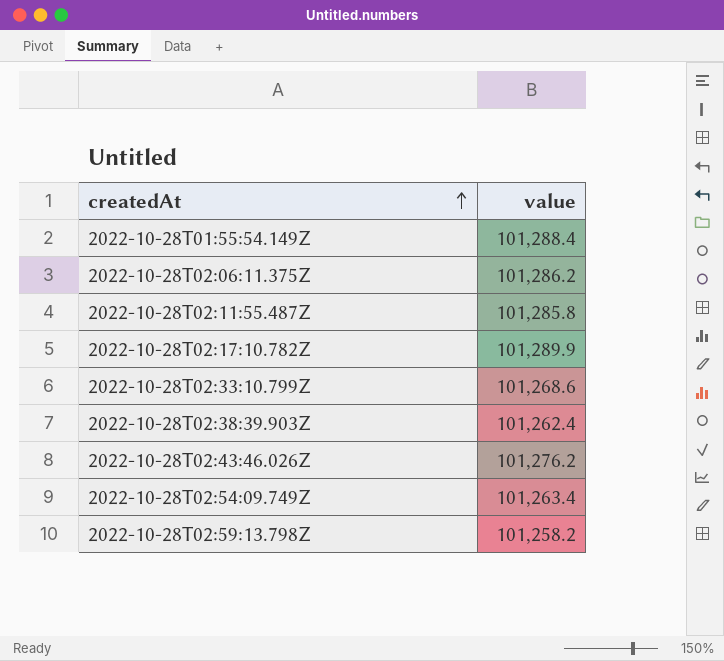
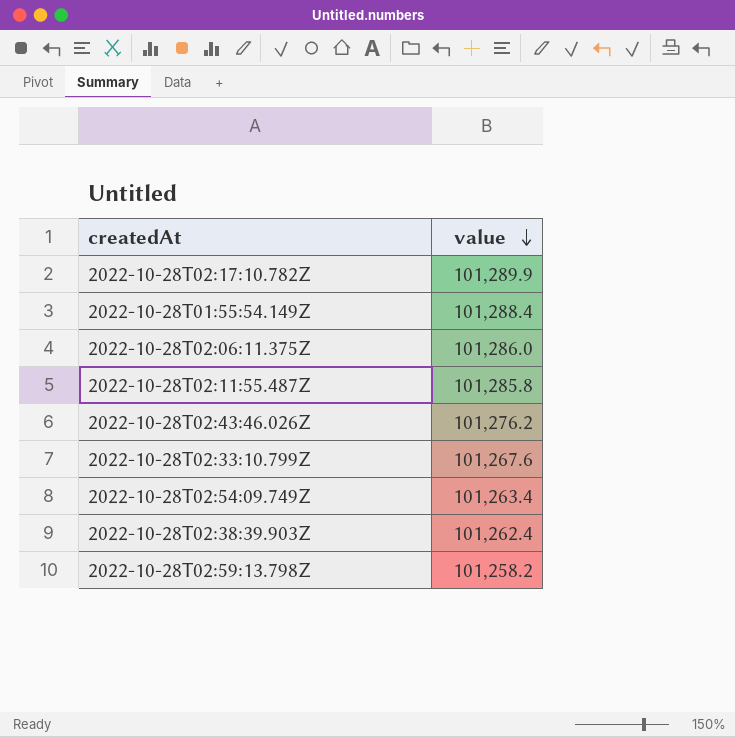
row order: createdAt ascending -> value descending
2022-10-28T02:06:11.375Z | value: 101,286.2 -> 101,286.0
2022-10-28T02:33:10.799Z | value: 101,268.6 -> 101,267.6

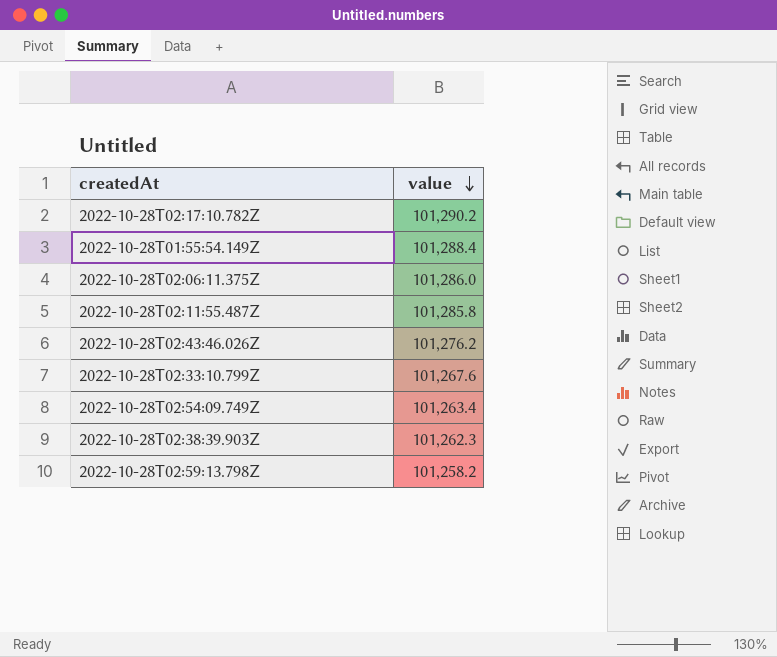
2022-10-28T02:17:10.782Z | value: 101,289.9 -> 101,290.2
2022-10-28T02:38:39.903Z | value: 101,262.4 -> 101,262.3

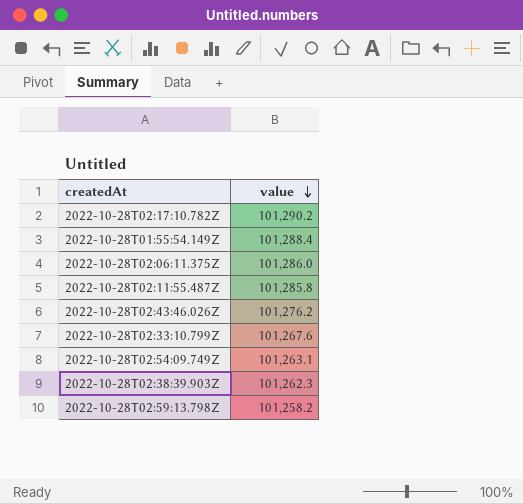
2022-10-28T02:54:09.749Z | value: 101,263.4 -> 101,263.1

